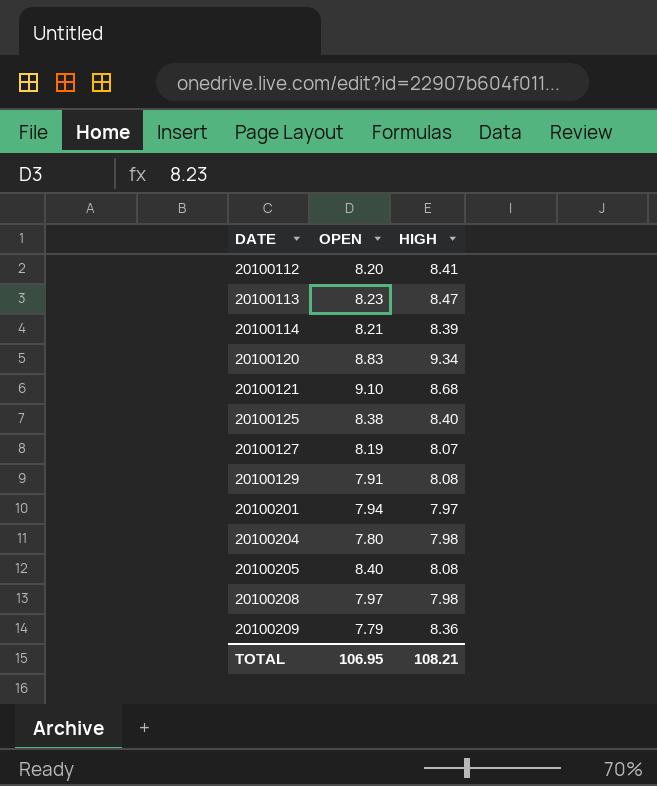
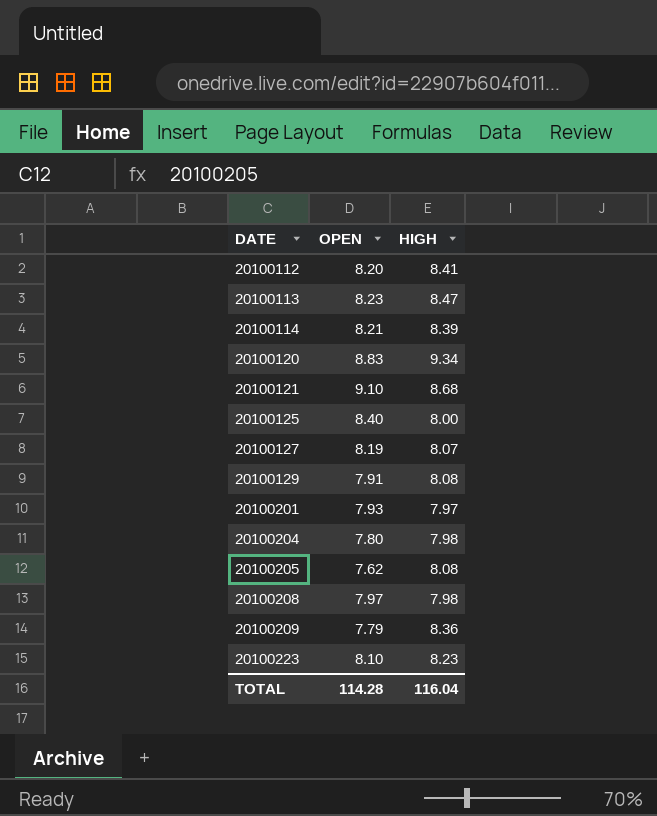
20100125 | OPEN: 8.38 -> 8.40
20100125 | HIGH: 8.40 -> 8.00
20100201 | OPEN: 7.94 -> 7.93
20100205 | OPEN: 8.40 -> 7.62
row 20100223: none -> 8.10 | 8.23
TOTAL | OPEN: 106.95 -> 114.28
TOTAL | HIGH: 108.21 -> 116.04

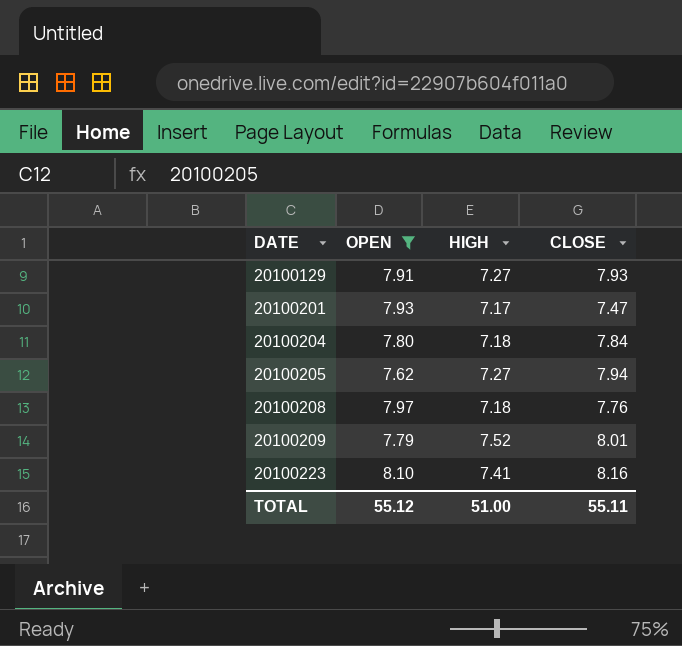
filter: none -> OPEN <= 8.10
column CLOSE | position: none -> 4
20100129 | HIGH: 8.08 -> 7.27
20100201 | HIGH: 7.97 -> 7.17
20100204 | HIGH: 7.98 -> 7.18
20100205 | HIGH: 8.08 -> 7.27
20100208 | HIGH: 7.98 -> 7.18
20100209 | HIGH: 8.36 -> 7.52
20100223 | HIGH: 8.23 -> 7.41
TOTAL | OPEN: 114.28 -> 55.12
TOTAL | HIGH: 116.04 -> 51.00

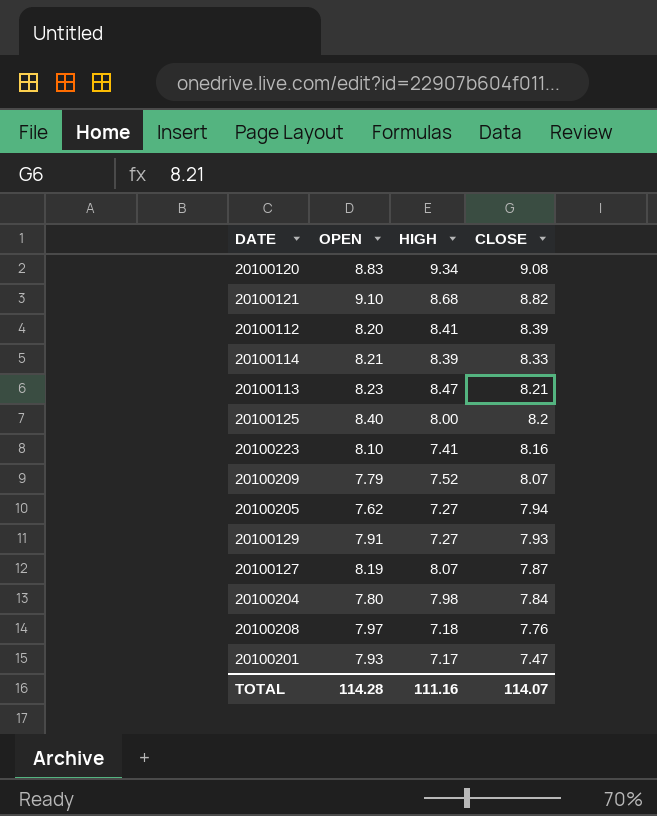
filter: OPEN <= 8.10 -> none
row order: DATE ascending -> CLOSE descending
20100209 | CLOSE: 8.01 -> 8.07
20100204 | HIGH: 7.18 -> 7.98
TOTAL | OPEN: 55.12 -> 114.28
TOTAL | HIGH: 51.00 -> 111.16
TOTAL | CLOSE: 55.11 -> 114.07

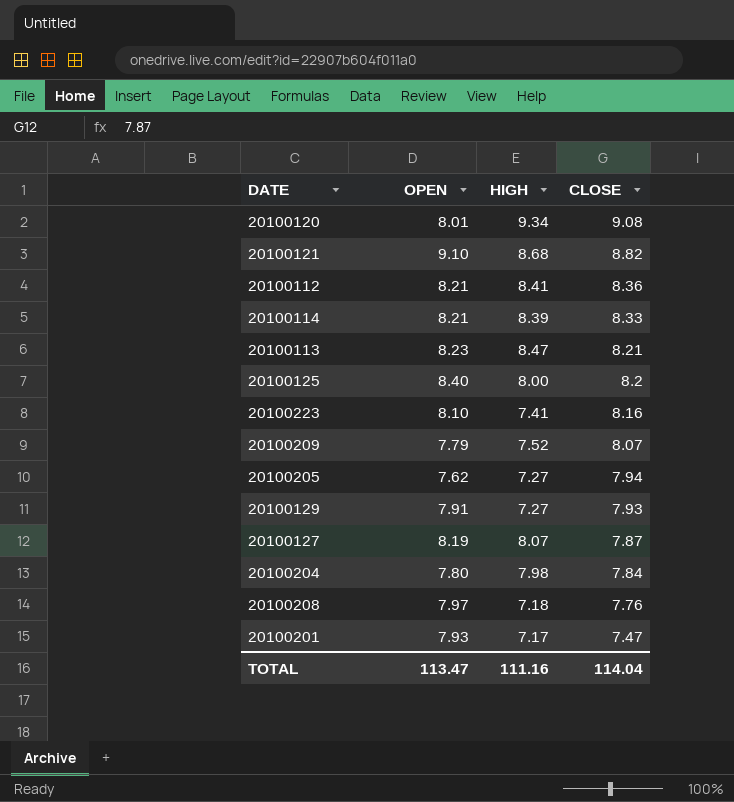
20100120 | OPEN: 8.83 -> 8.01
20100112 | OPEN: 8.20 -> 8.21
20100112 | CLOSE: 8.39 -> 8.36
TOTAL | OPEN: 114.28 -> 113.47
TOTAL | CLOSE: 114.07 -> 114.04

